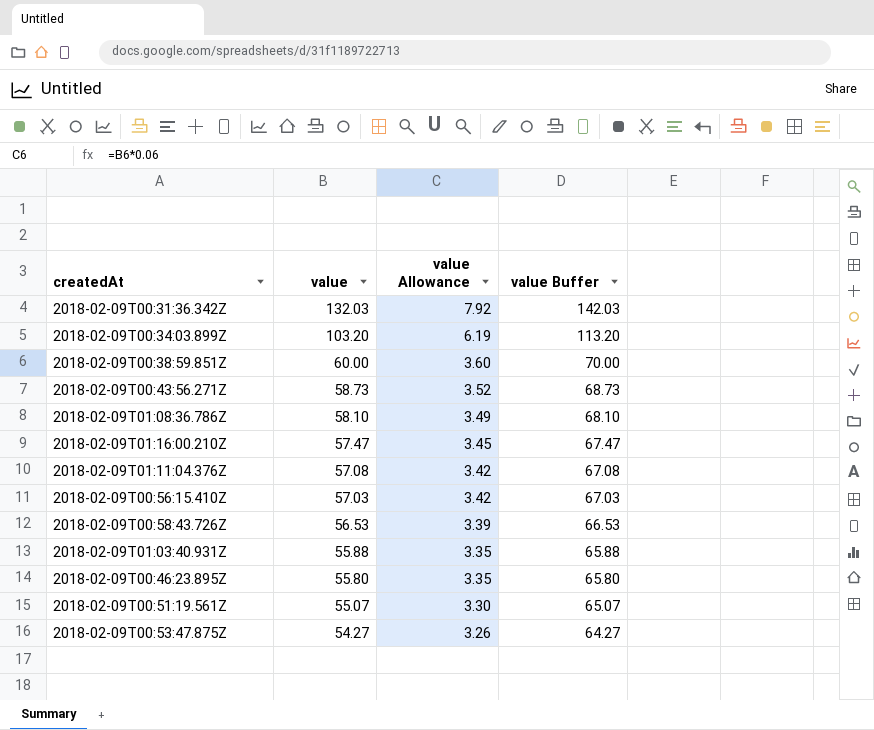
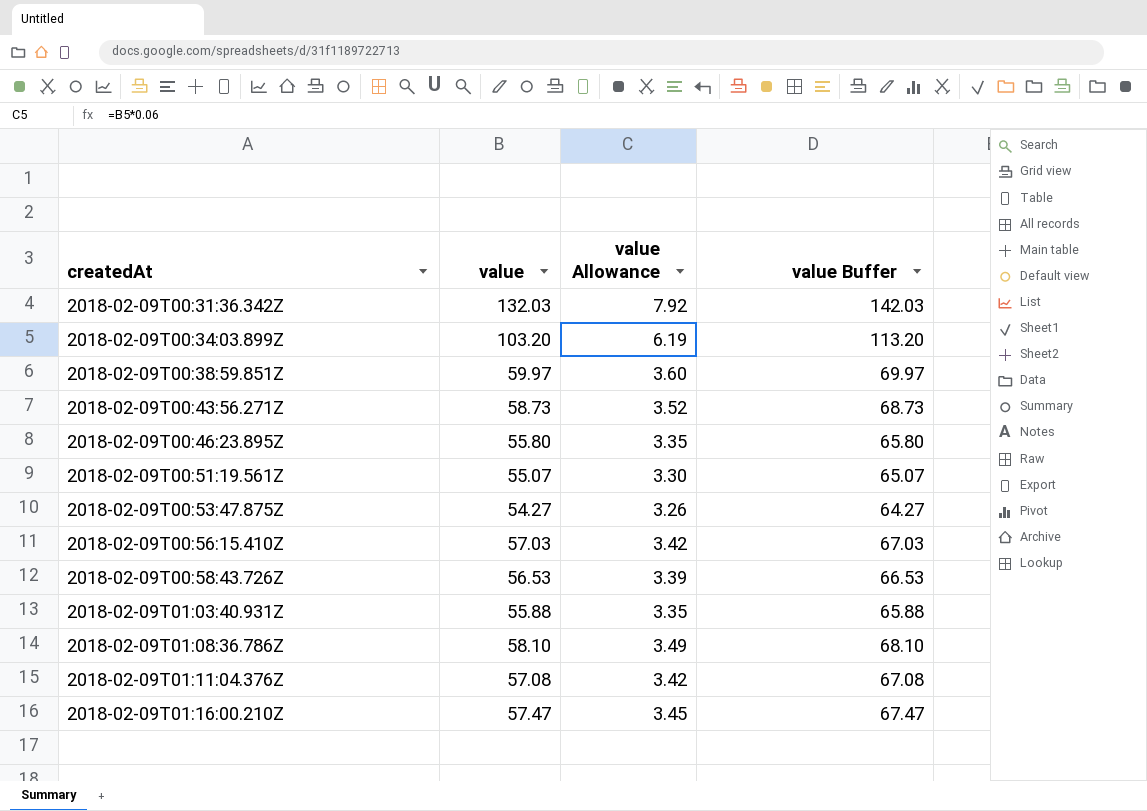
row order: value descending -> createdAt ascending
2018-02-09T00:38:59.851Z | value: 60.00 -> 59.97
2018-02-09T00:38:59.851Z | value Buffer: 70.00 -> 69.97

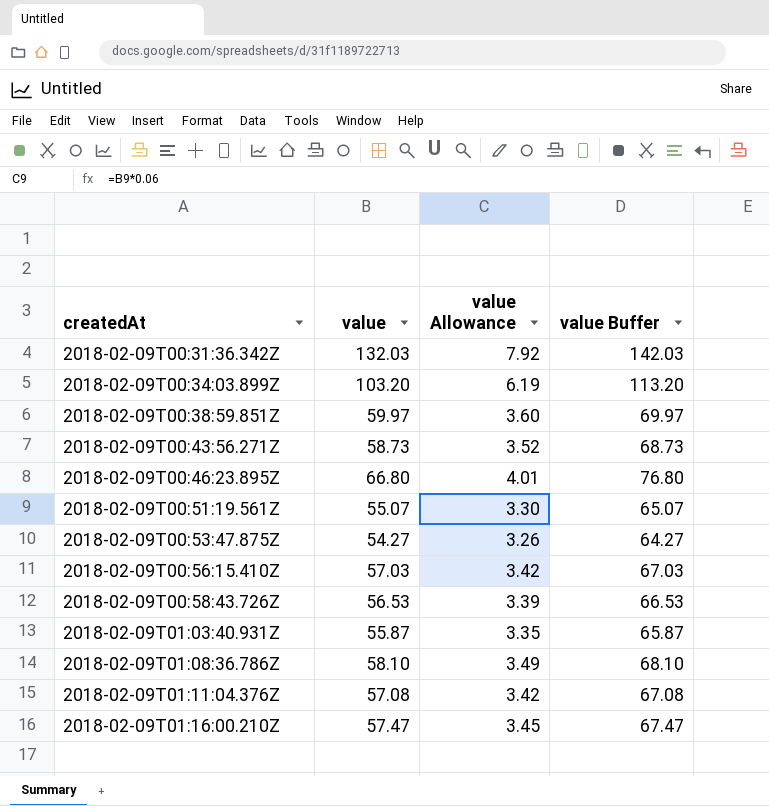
2018-02-09T00:46:23.895Z | value: 55.80 -> 66.80
2018-02-09T00:46:23.895Z | value Allowance: 3.35 -> 4.01
2018-02-09T00:46:23.895Z | value Buffer: 65.80 -> 76.80
2018-02-09T01:03:40.931Z | value: 55.88 -> 55.87
2018-02-09T01:03:40.931Z | value Buffer: 65.88 -> 65.87

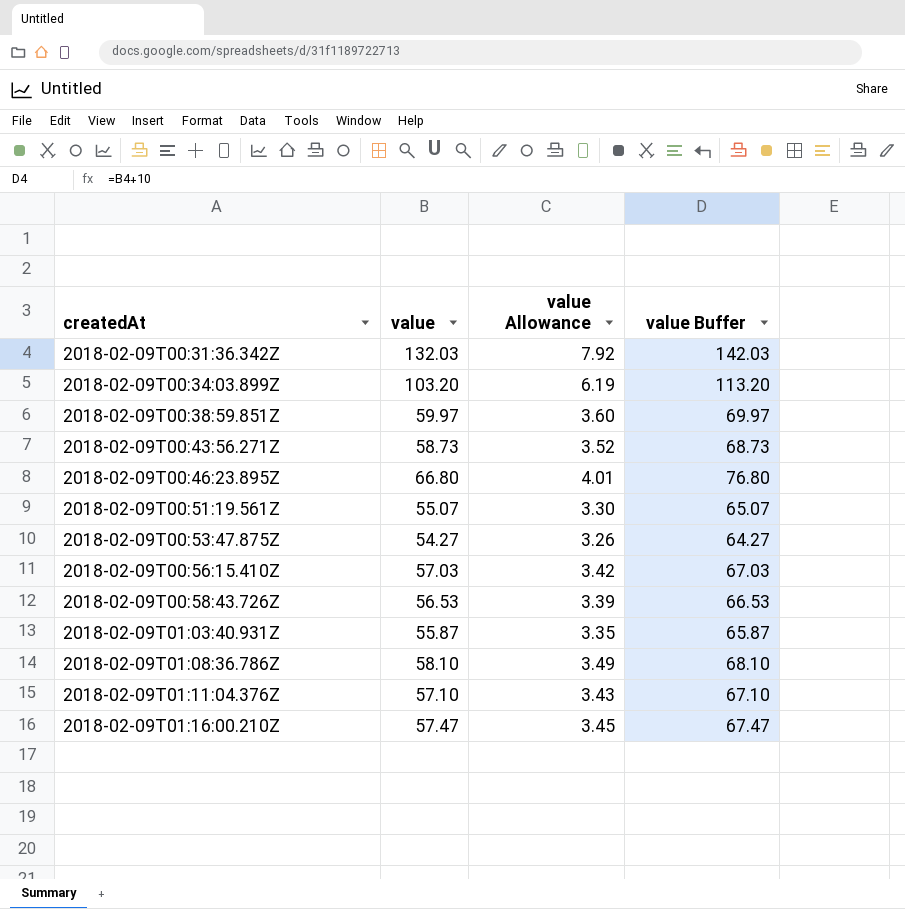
2018-02-09T01:11:04.376Z | value: 57.08 -> 57.10
2018-02-09T01:11:04.376Z | value Allowance: 3.42 -> 3.43
2018-02-09T01:11:04.376Z | value Buffer: 67.08 -> 67.10

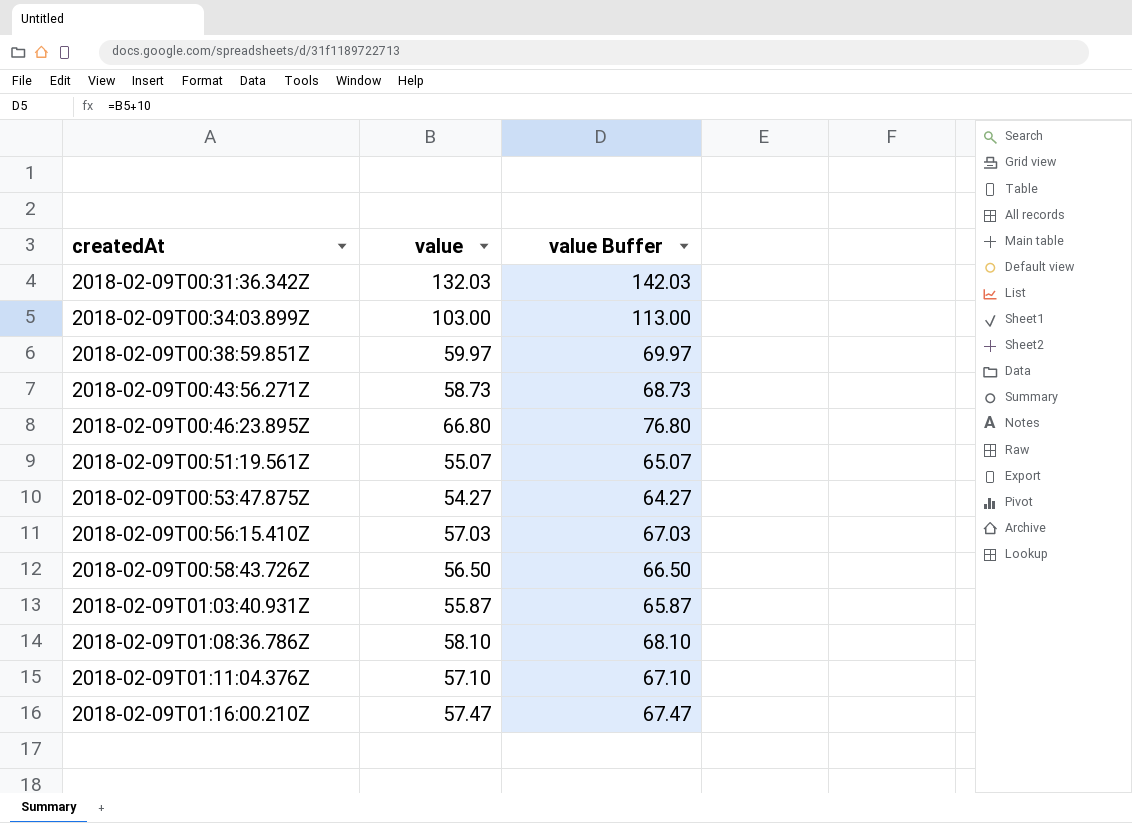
column value Allowance | formula: [value] * 0.06 -> none
2018-02-09T00:34:03.899Z | value: 103.20 -> 103.00
2018-02-09T00:34:03.899Z | value Buffer: 113.20 -> 113.00
2018-02-09T00:58:43.726Z | value: 56.53 -> 56.50
2018-02-09T00:58:43.726Z | value Buffer: 66.53 -> 66.50

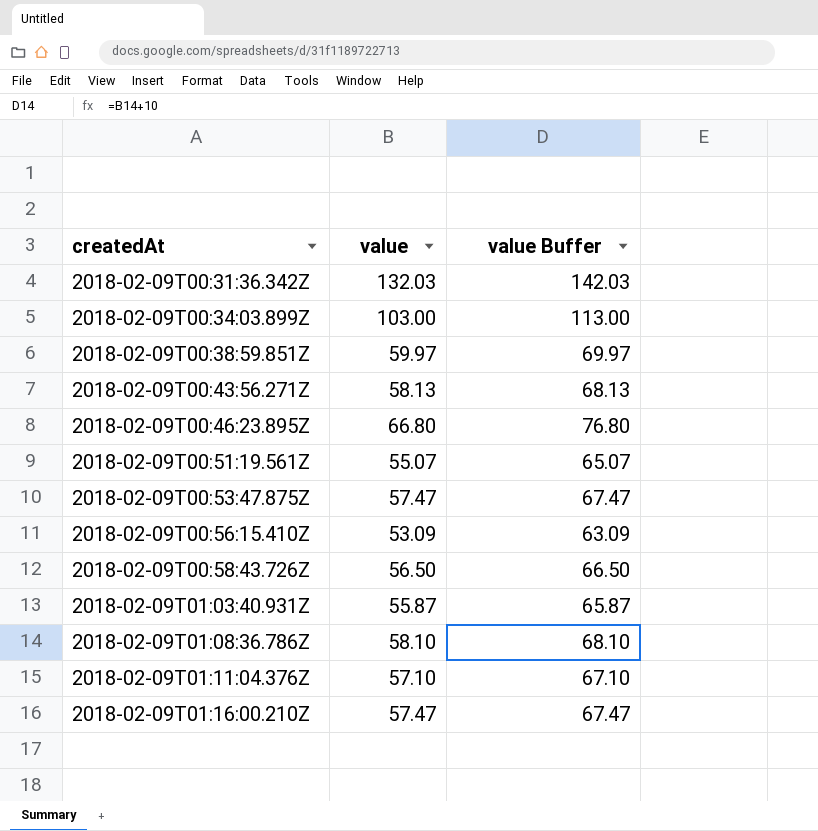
2018-02-09T00:43:56.271Z | value: 58.73 -> 58.13
2018-02-09T00:43:56.271Z | value Buffer: 68.73 -> 68.13
2018-02-09T00:53:47.875Z | value: 54.27 -> 57.47
2018-02-09T00:53:47.875Z | value Buffer: 64.27 -> 67.47
2018-02-09T00:56:15.410Z | value: 57.03 -> 53.09
2018-02-09T00:56:15.410Z | value Buffer: 67.03 -> 63.09

